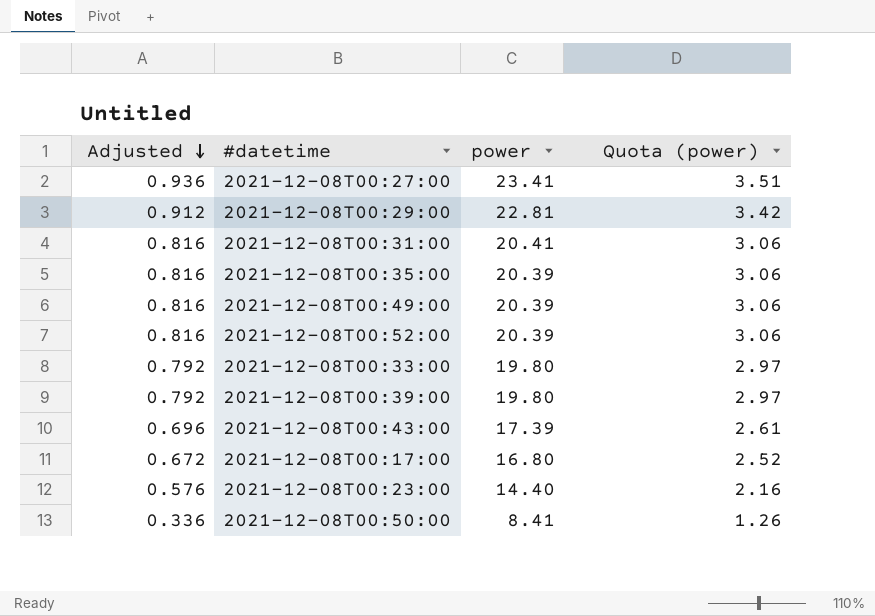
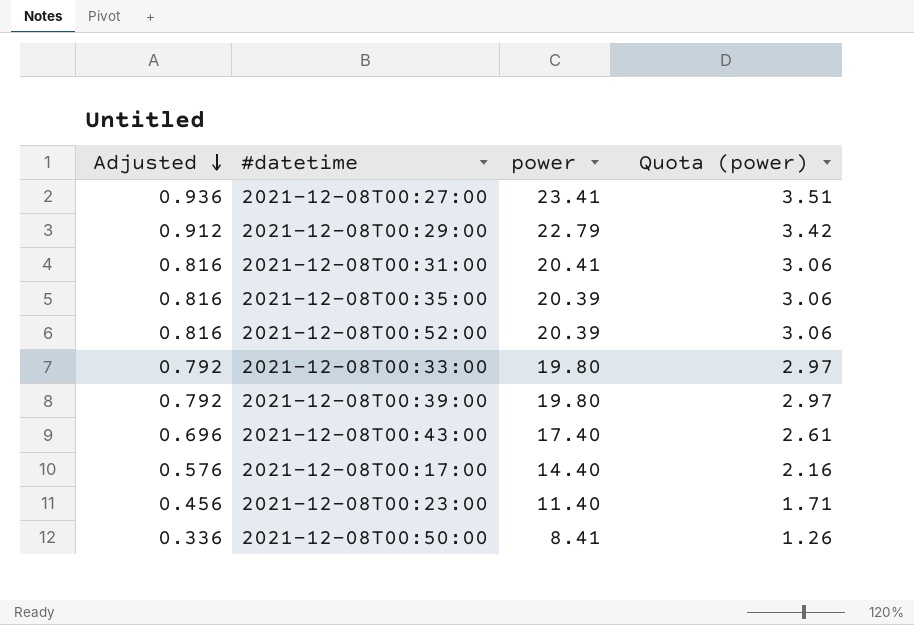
row 2021-12-08T00:49:00: 0.816 | 20.39 | 3.06 -> none
2021-12-08T00:29:00 | power: 22.81 -> 22.79
2021-12-08T00:43:00 | power: 17.39 -> 17.40
2021-12-08T00:17:00 | Adjusted: 0.672 -> 0.576
2021-12-08T00:17:00 | power: 16.80 -> 14.40
2021-12-08T00:17:00 | Quota (power): 2.52 -> 2.16
2021-12-08T00:23:00 | Adjusted: 0.576 -> 0.456
2021-12-08T00:23:00 | power: 14.40 -> 11.40
2021-12-08T00:23:00 | Quota (power): 2.16 -> 1.71

